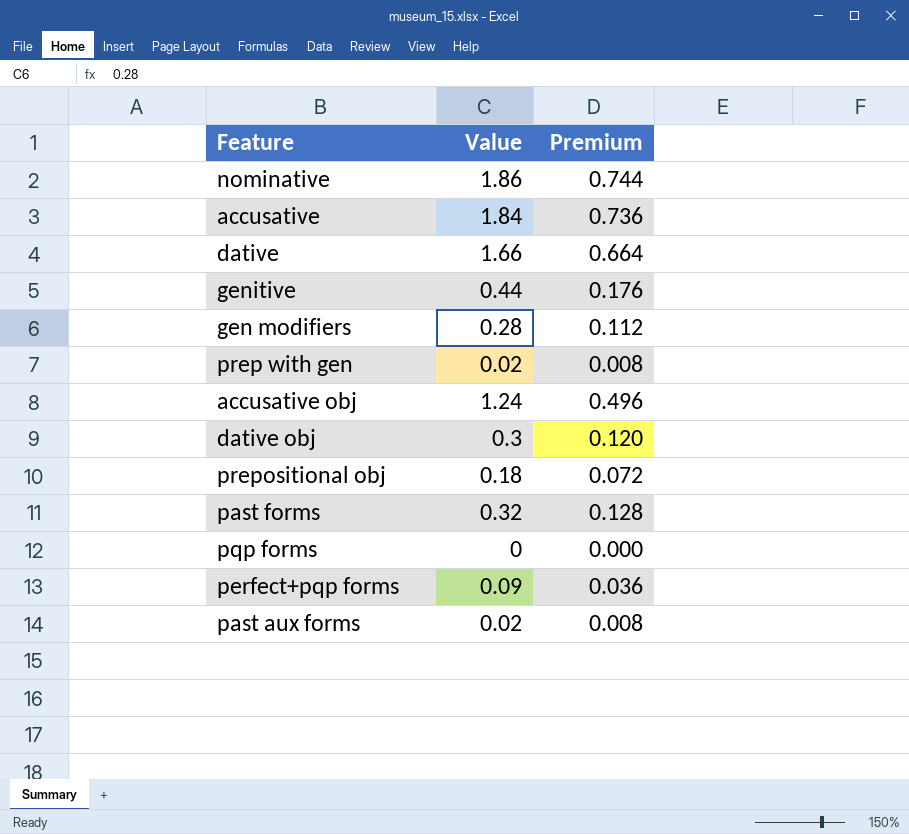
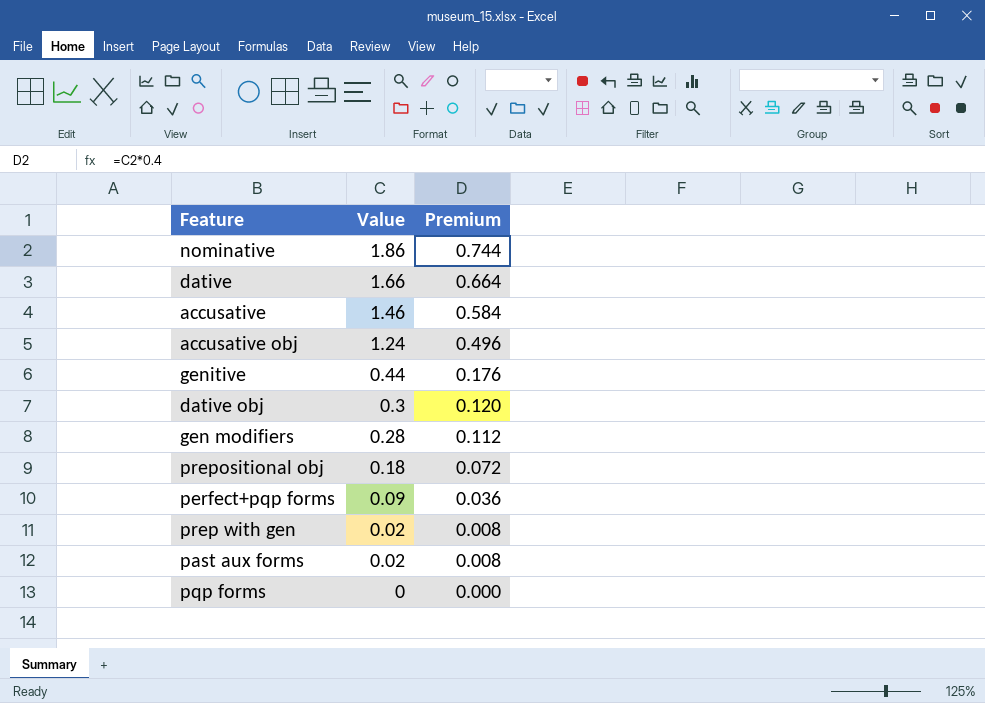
row order: none -> Value descending
row past forms: 0.32 | 0.128 -> none
accusative | Value: 1.84 -> 1.46
accusative | Premium: 0.736 -> 0.584

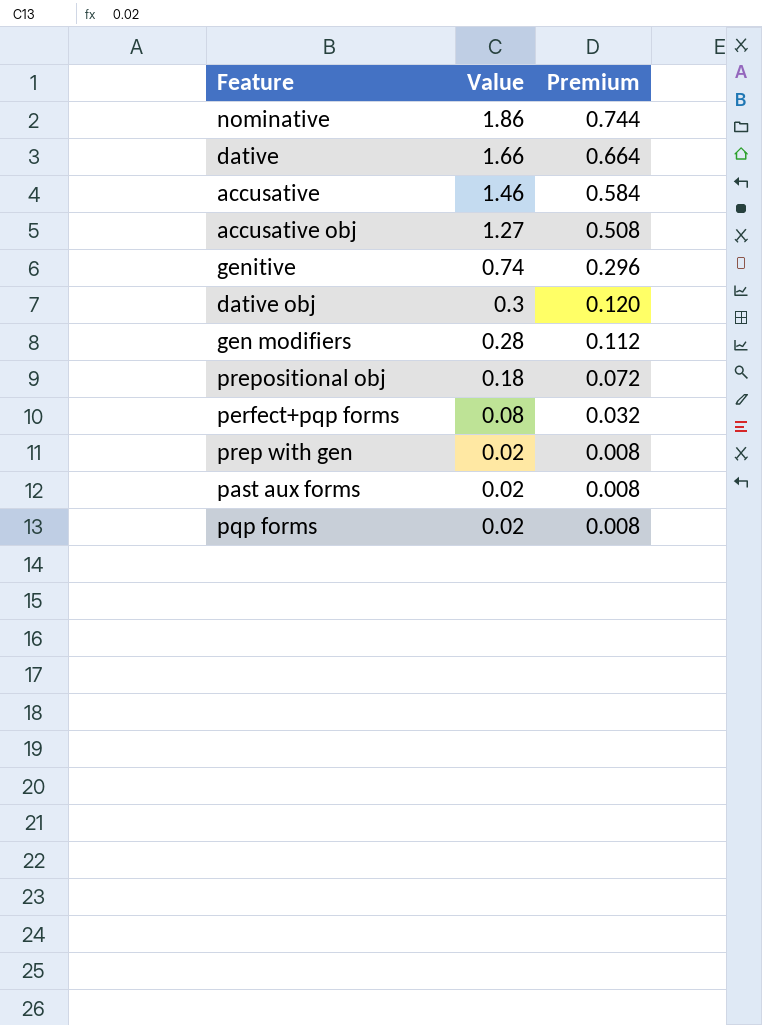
accusative obj | Value: 1.24 -> 1.27
accusative obj | Premium: 0.496 -> 0.508
genitive | Value: 0.44 -> 0.74
genitive | Premium: 0.176 -> 0.296
perfect+pqp forms | Value: 0.09 -> 0.08
perfect+pqp forms | Premium: 0.036 -> 0.032
pqp forms | Value: 0 -> 0.02
pqp forms | Premium: 0.000 -> 0.008

